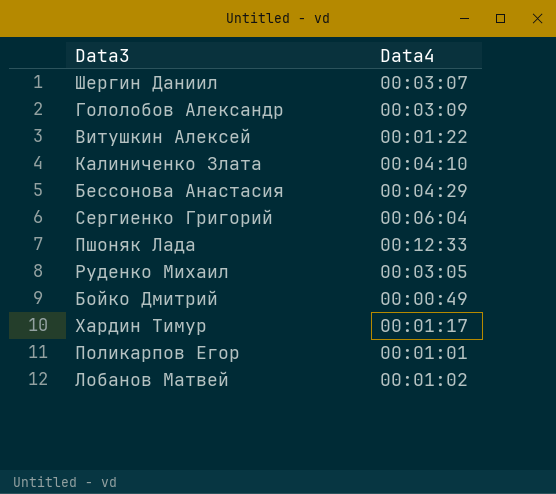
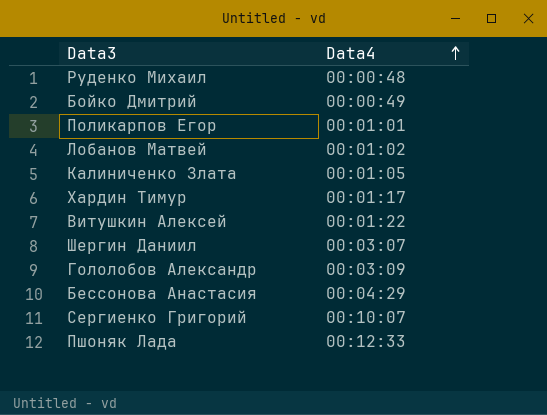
row order: none -> Data4 ascending
Руденко Михаил | Data4: 00:03:05 -> 00:00:48
Калиниченко Злата | Data4: 00:04:10 -> 00:01:05
Сергиенко Григорий | Data4: 00:06:04 -> 00:10:07

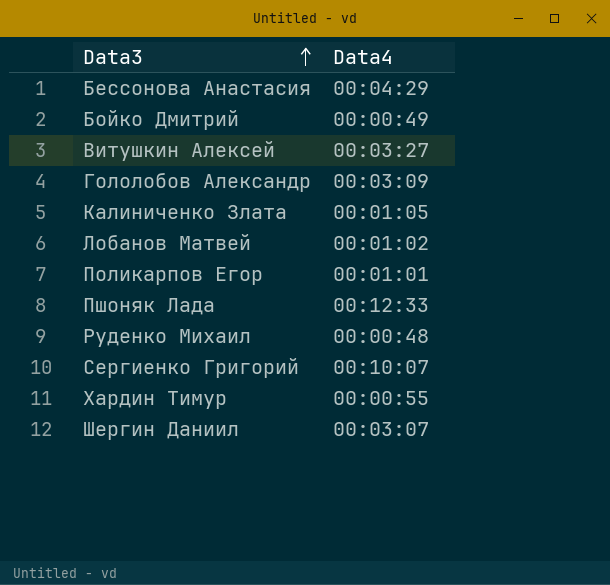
row order: Data4 ascending -> Data3 ascending
Витушкин Алексей | Data4: 00:01:22 -> 00:03:27
Хардин Тимур | Data4: 00:01:17 -> 00:00:55

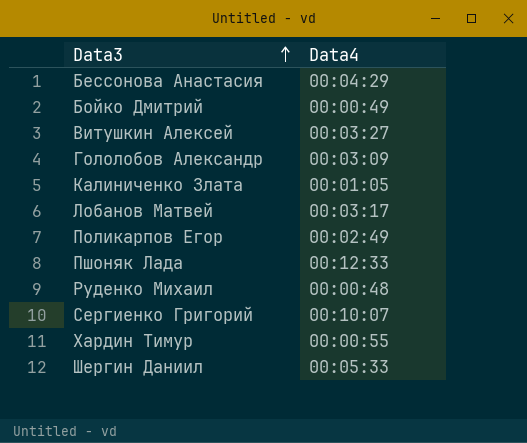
Лобанов Матвей | Data4: 00:01:02 -> 00:03:17
Поликарпов Егор | Data4: 00:01:01 -> 00:02:49
Шергин Даниил | Data4: 00:03:07 -> 00:05:33

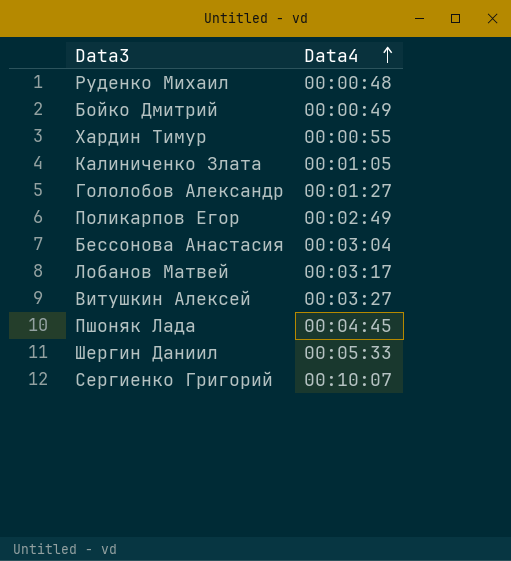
row order: Data3 ascending -> Data4 ascending
Гололобов Александр | Data4: 00:03:09 -> 00:01:27
Бессонова Анастасия | Data4: 00:04:29 -> 00:03:04
Пшоняк Лада | Data4: 00:12:33 -> 00:04:45

